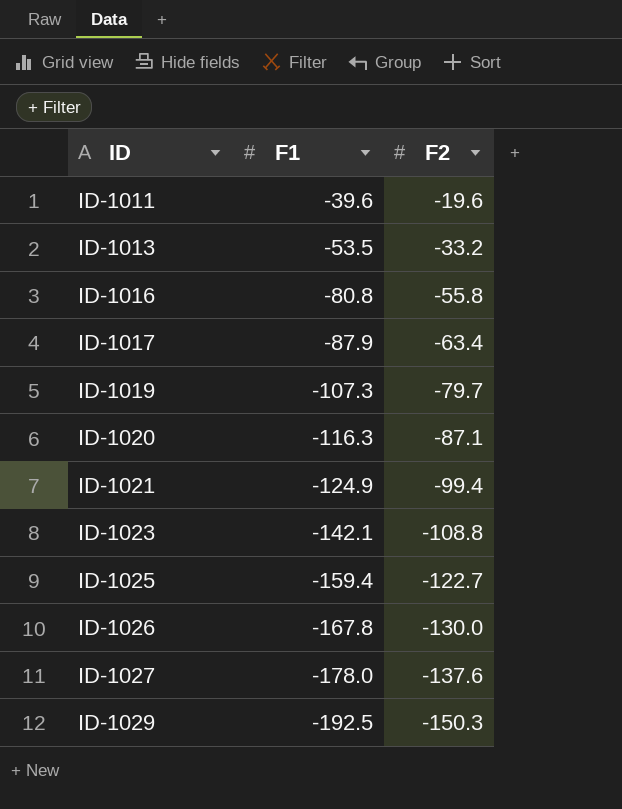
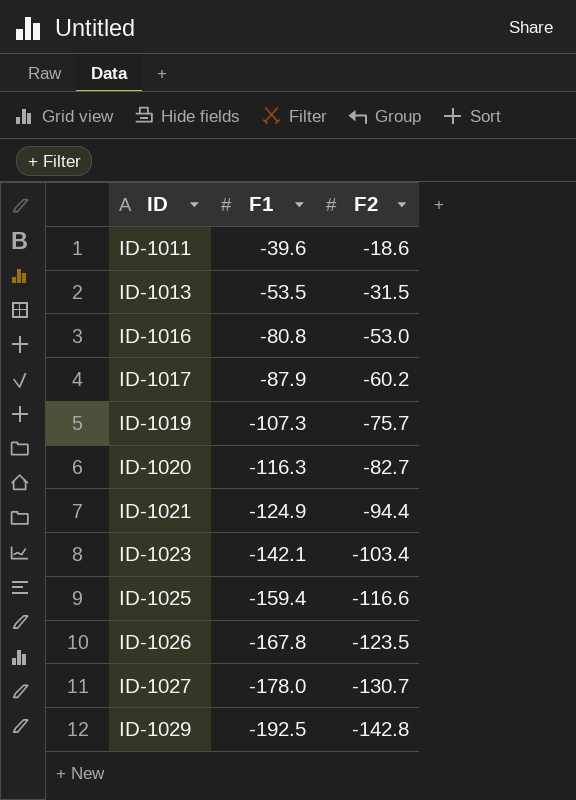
ID-1011 | F2: -19.6 -> -18.6
ID-1013 | F2: -33.2 -> -31.5
ID-1016 | F2: -55.8 -> -53.0
ID-1017 | F2: -63.4 -> -60.2
ID-1019 | F2: -79.7 -> -75.7
ID-1020 | F2: -87.1 -> -82.7
ID-1021 | F2: -99.4 -> -94.4
ID-1023 | F2: -108.8 -> -103.4
ID-1025 | F2: -122.7 -> -116.6
ID-1026 | F2: -130.0 -> -123.5
ID-1027 | F2: -137.6 -> -130.7
ID-1029 | F2: -150.3 -> -142.8

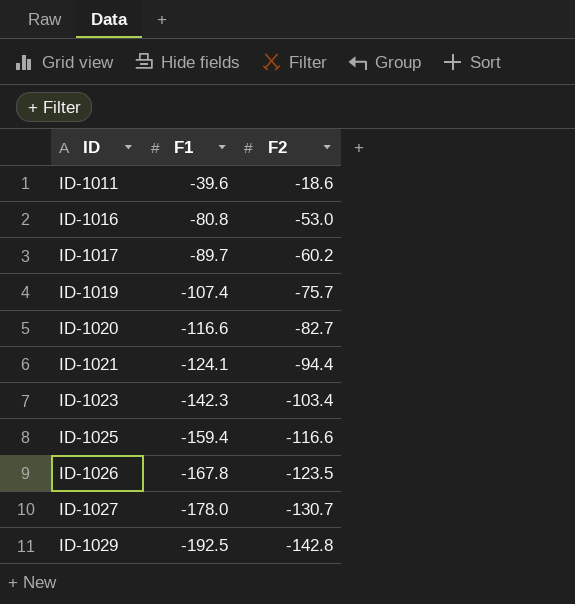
row ID-1013: -53.5 | -31.5 -> none
ID-1017 | F1: -87.9 -> -89.7
ID-1019 | F1: -107.3 -> -107.4
ID-1020 | F1: -116.3 -> -116.6
ID-1021 | F1: -124.9 -> -124.1
ID-1023 | F1: -142.1 -> -142.3

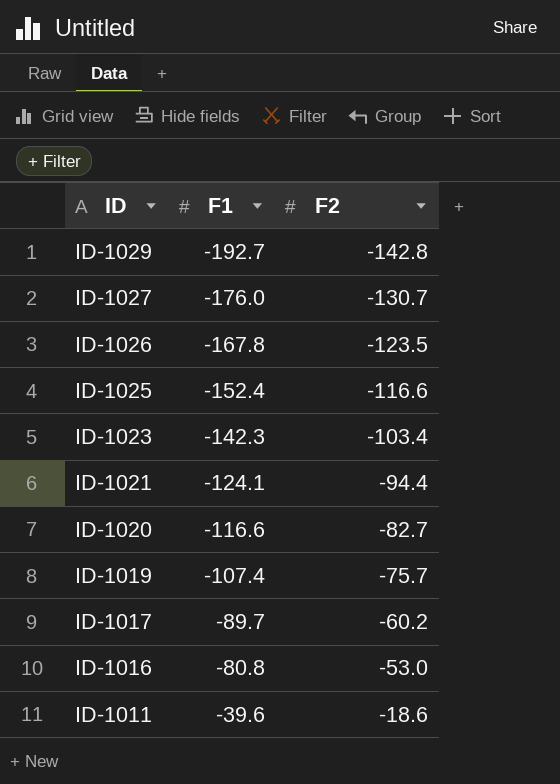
row order: ID ascending -> ID descending
ID-1029 | F1: -192.5 -> -192.7
ID-1027 | F1: -178.0 -> -176.0
ID-1025 | F1: -159.4 -> -152.4

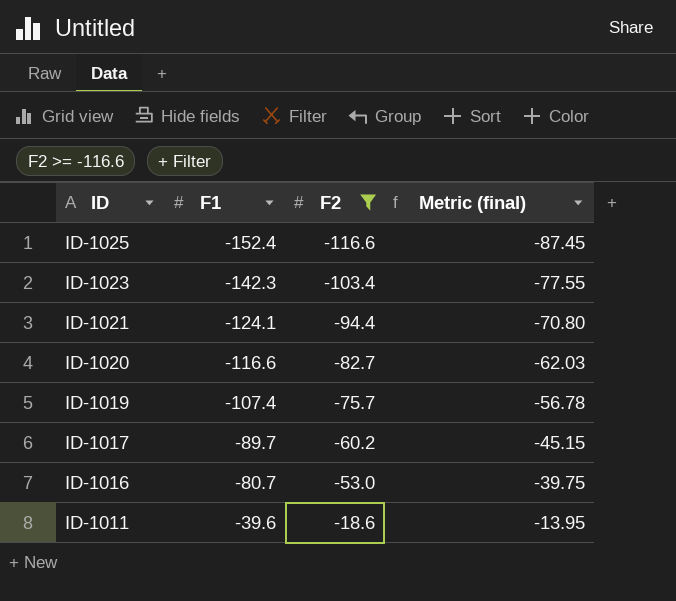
filter: none -> F2 >= -116.6
column Metric (final) | formula: none -> [F2] * 0.75
ID-1016 | F1: -80.8 -> -80.7

